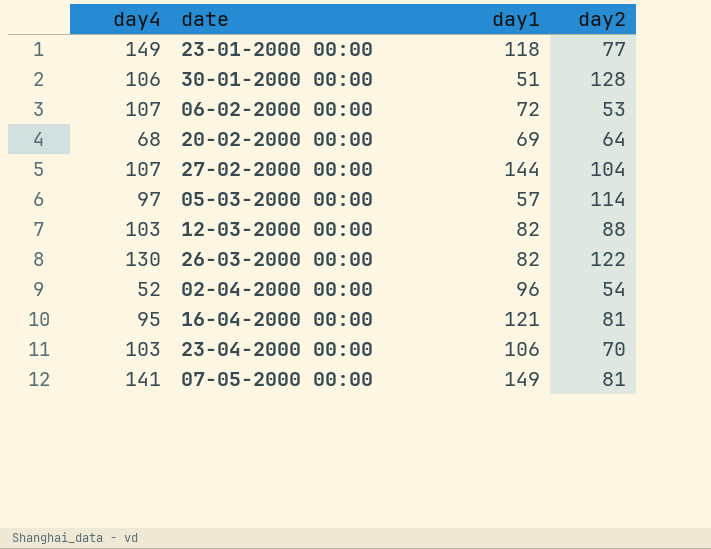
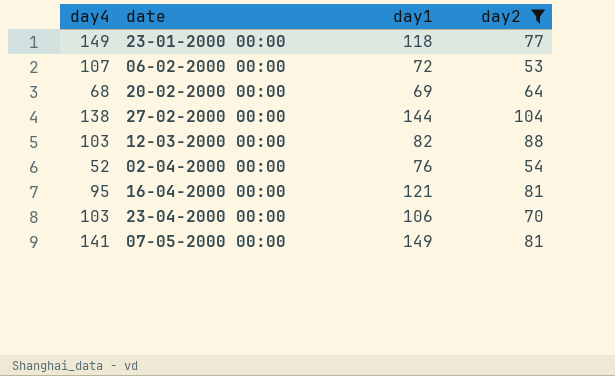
filter: none -> day2 <= 104
27-02-2000 00:00 | day4: 107 -> 138
02-04-2000 00:00 | day1: 96 -> 76

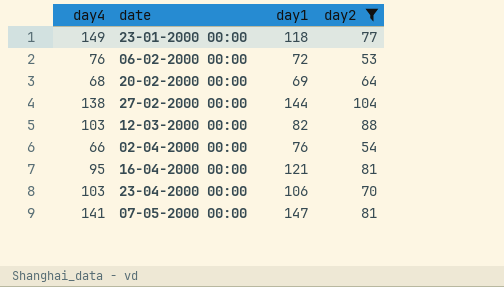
06-02-2000 00:00 | day4: 107 -> 76
02-04-2000 00:00 | day4: 52 -> 66
07-05-2000 00:00 | day1: 149 -> 147

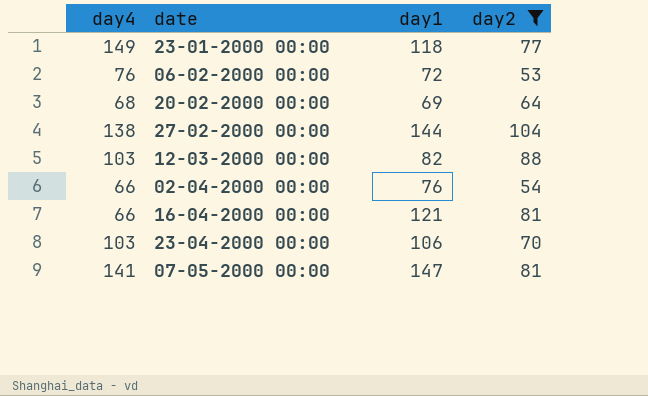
16-04-2000 00:00 | day4: 95 -> 66

